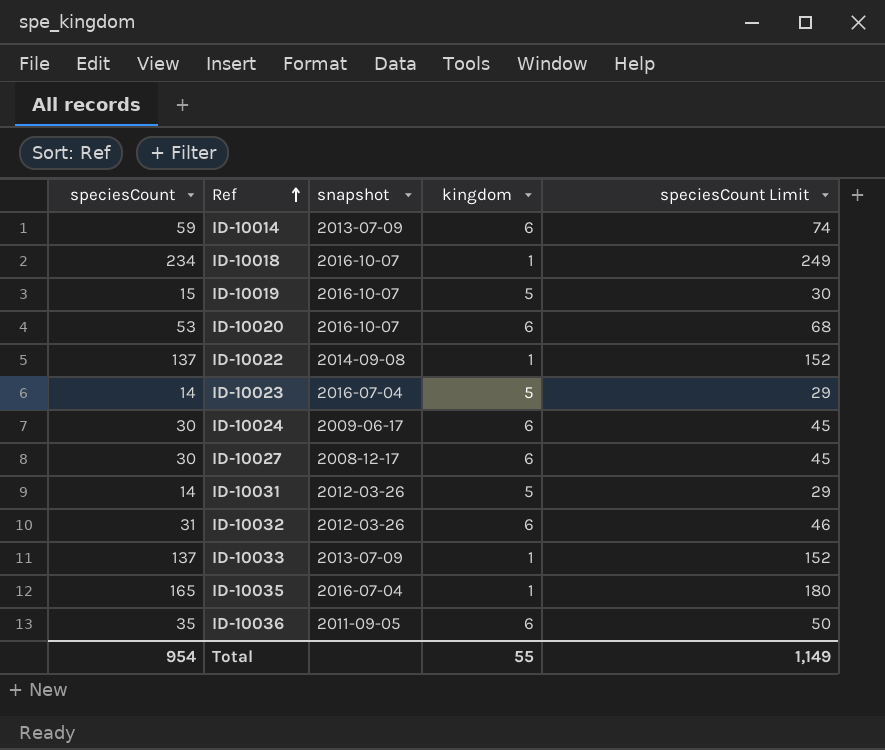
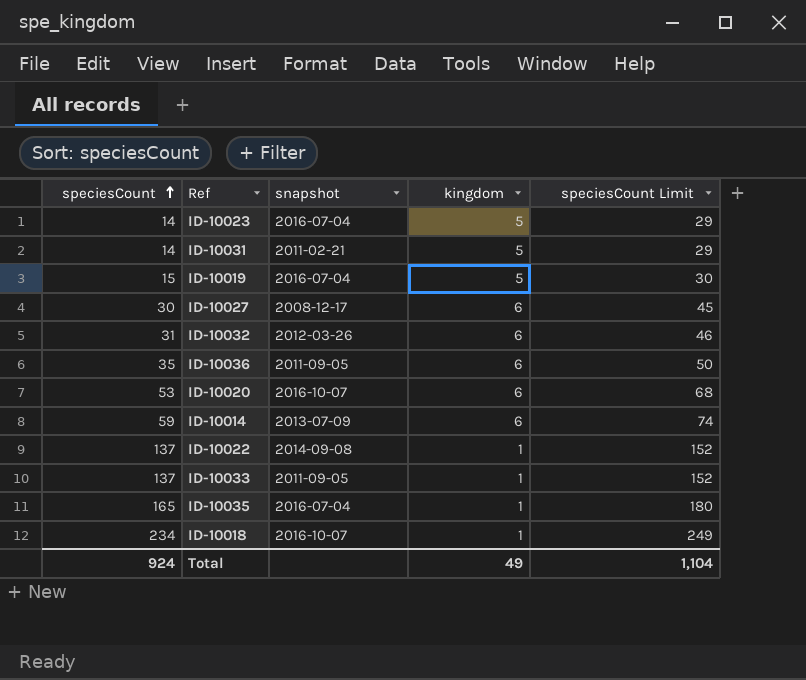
row order: Ref ascending -> speciesCount ascending
row ID-10024: 30 | 2009-06-17 | 6 | 45 -> none
ID-10031 | snapshot: 2012-03-26 -> 2011-02-21
ID-10019 | snapshot: 2016-10-07 -> 2016-07-04
ID-10033 | snapshot: 2013-07-09 -> 2011-09-05
Total | speciesCount: 954 -> 924
Total | kingdom: 55 -> 49
Total | speciesCount Limit: 1,149 -> 1,104

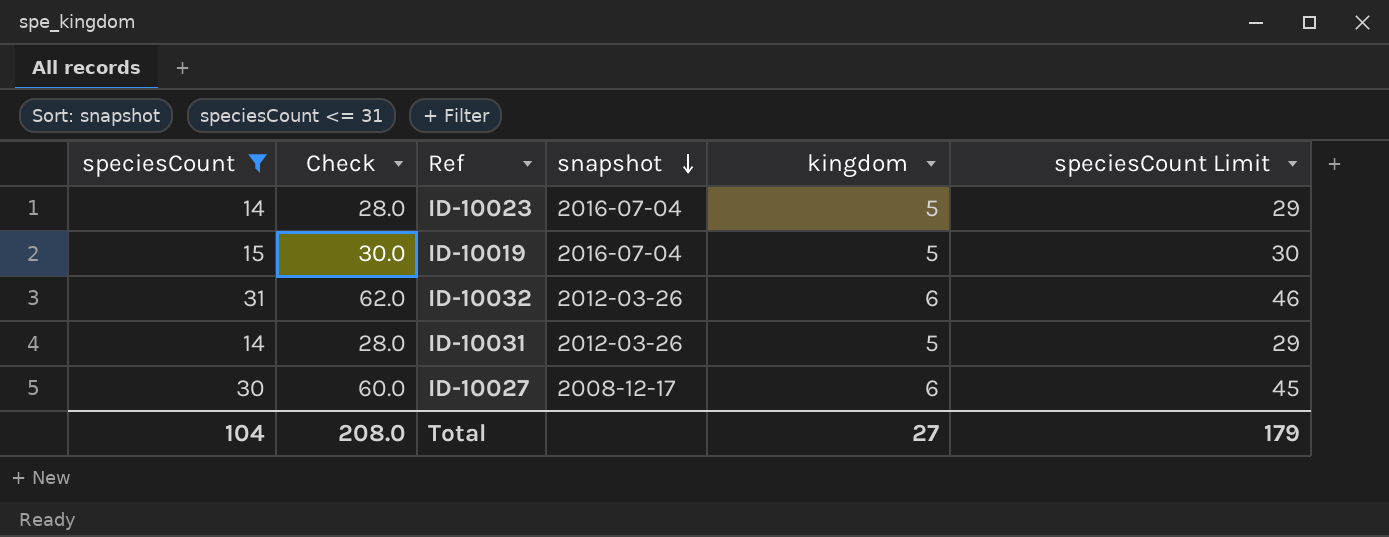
filter: none -> speciesCount <= 31
row order: speciesCount ascending -> snapshot descending
column Check | formula: none -> [speciesCount] * 2
ID-10031 | snapshot: 2011-02-21 -> 2012-03-26
Total | speciesCount: 924 -> 104
Total | kingdom: 49 -> 27
Total | speciesCount Limit: 1,104 -> 179

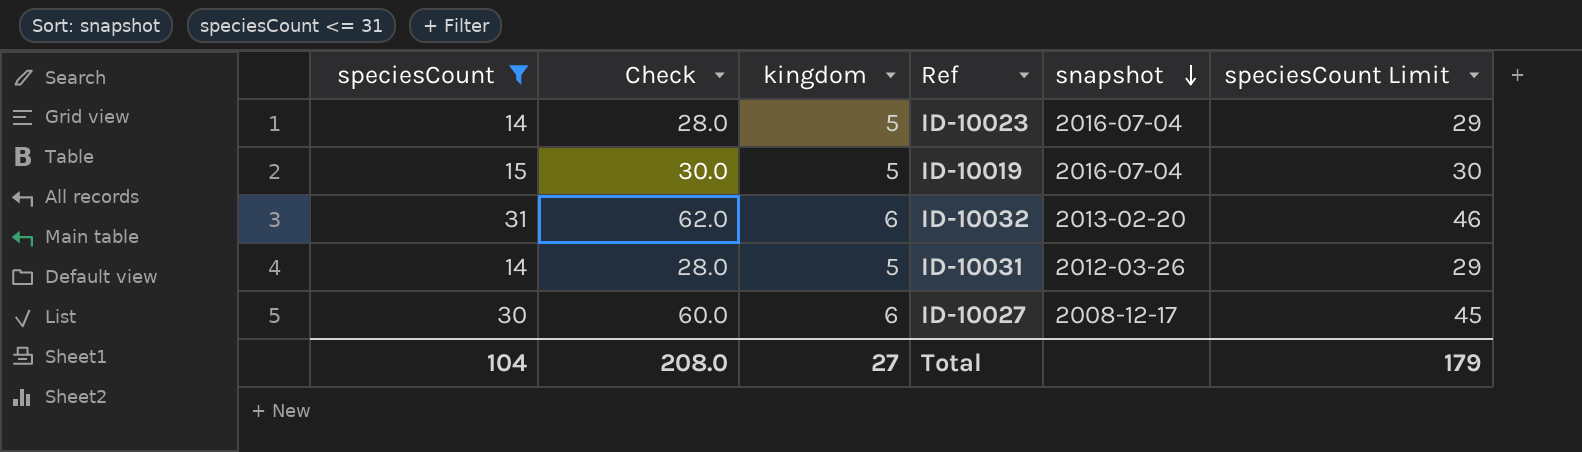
column kingdom | position: 5 -> 3
ID-10032 | snapshot: 2012-03-26 -> 2013-02-20

